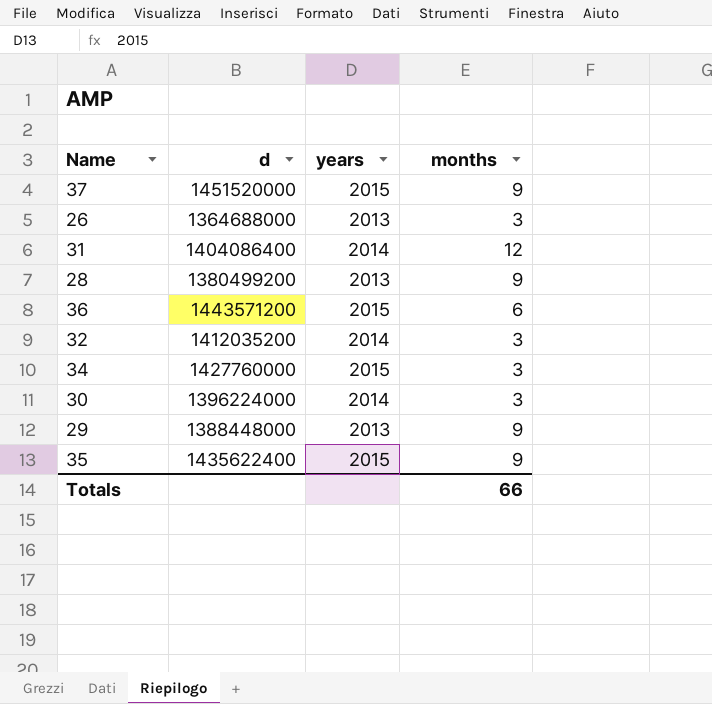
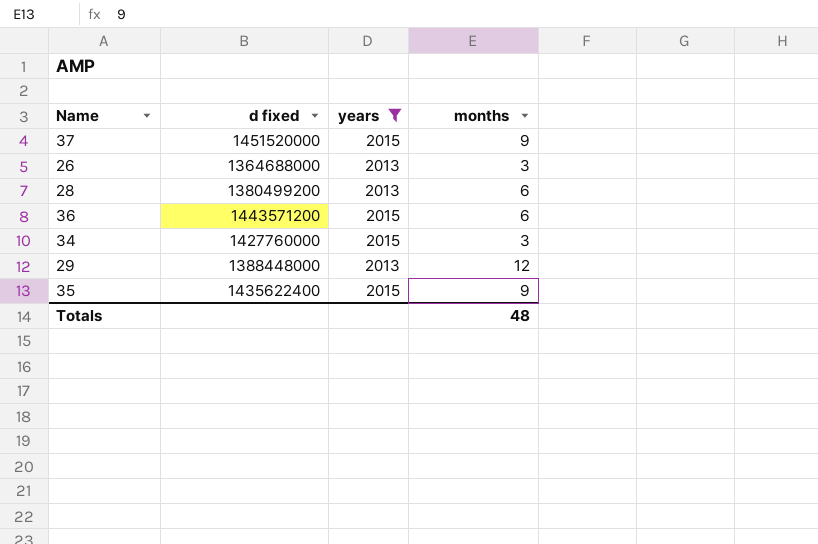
filter: none -> years != 2014
column name: d -> d fixed
28 | months: 9 -> 6
29 | months: 9 -> 12
Totals | months: 66 -> 48

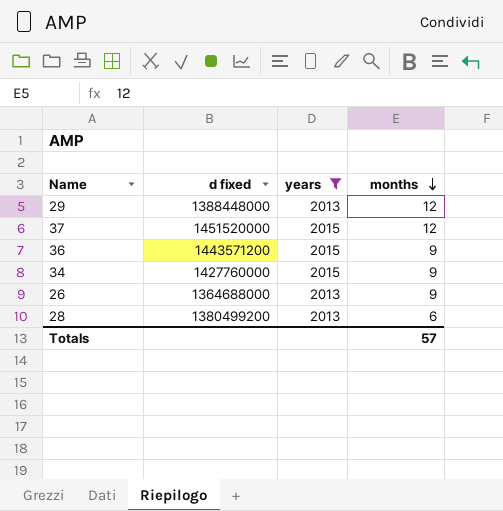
row order: none -> months descending
row 35: 1435622400 | 2015 | 9 -> none
37 | months: 9 -> 12
36 | months: 6 -> 9
34 | months: 3 -> 9
26 | months: 3 -> 9
Totals | months: 48 -> 57

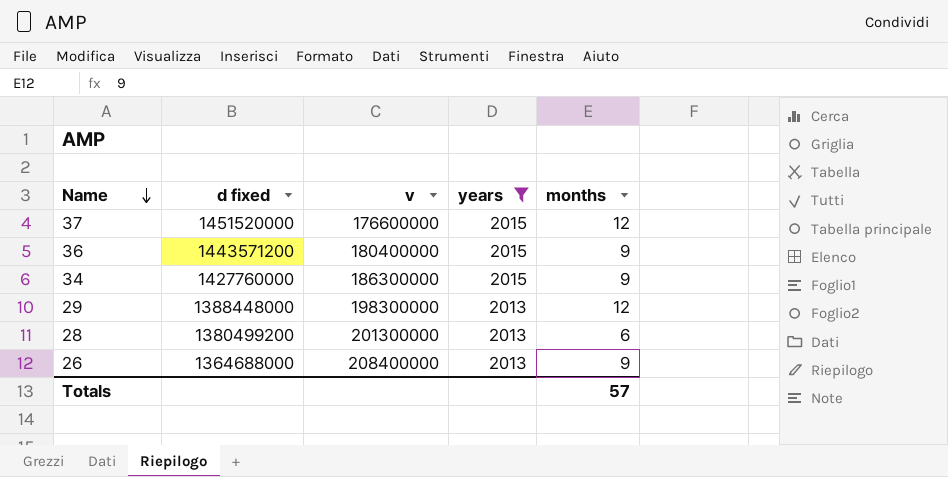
row order: months descending -> Name descending
column v | position: none -> 3

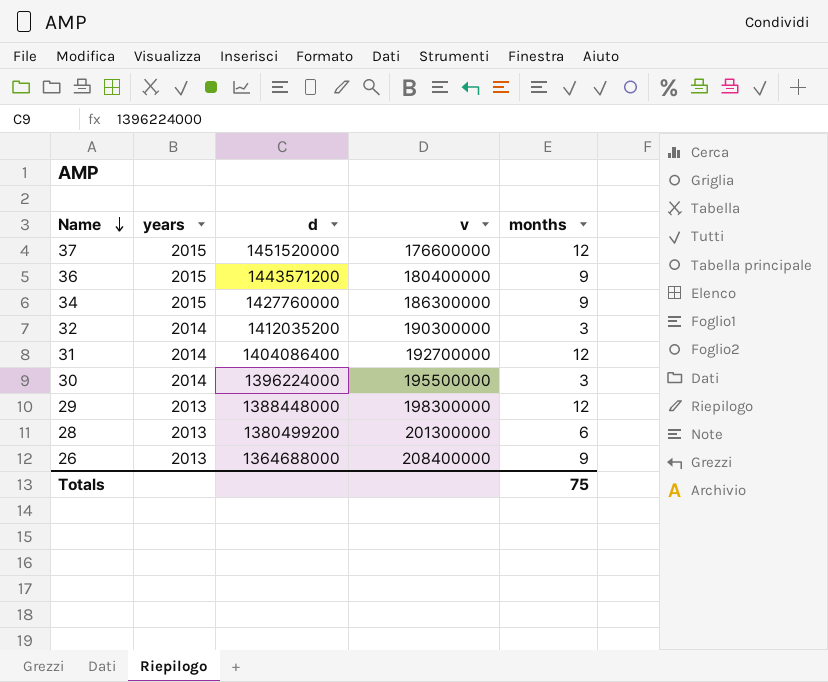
filter: years != 2014 -> none
column years | position: 4 -> 2
column name: d fixed -> d
Totals | months: 57 -> 75

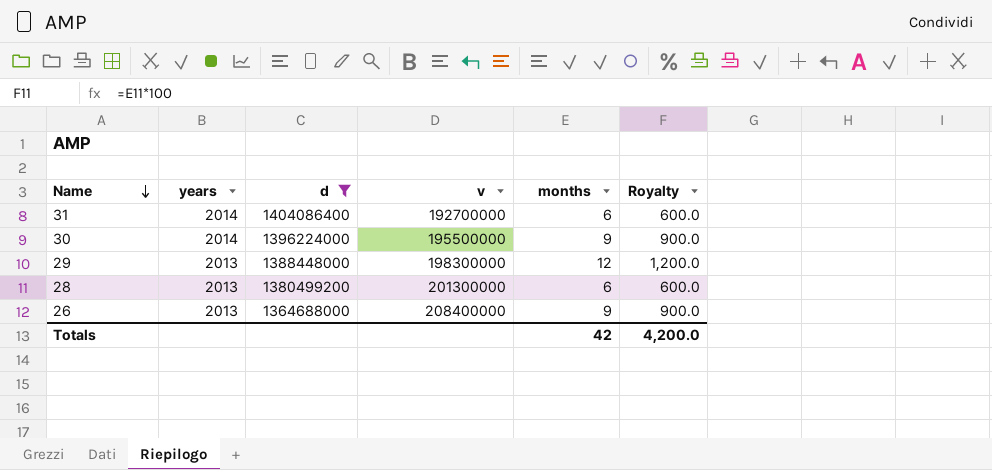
filter: none -> d <= 1404086400
column Royalty | formula: none -> [months] * 100
31 | months: 12 -> 6
30 | months: 3 -> 9
Totals | months: 75 -> 42

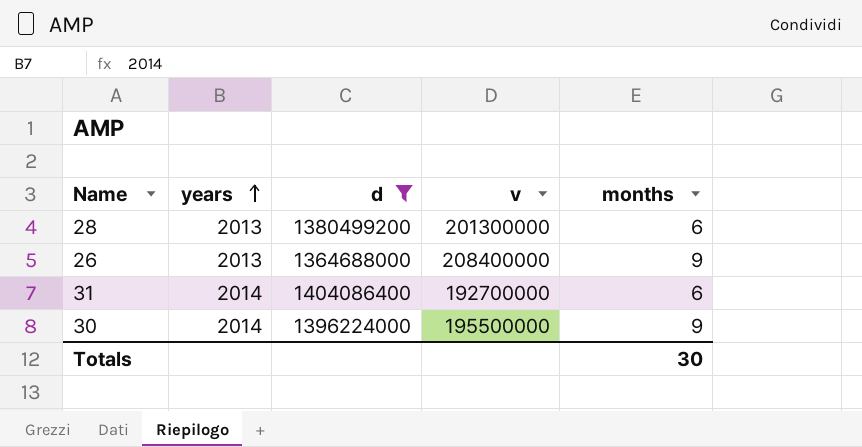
row order: Name descending -> years ascending
column Royalty | formula: [months] * 100 -> none
row 29: 2013 | 1388448000 | 198300000 | 12 | 1,200.0 -> none
Totals | months: 42 -> 30

